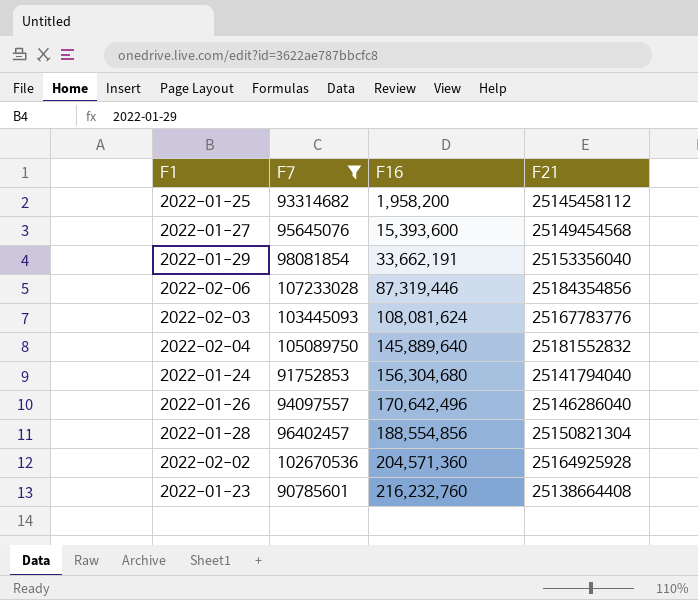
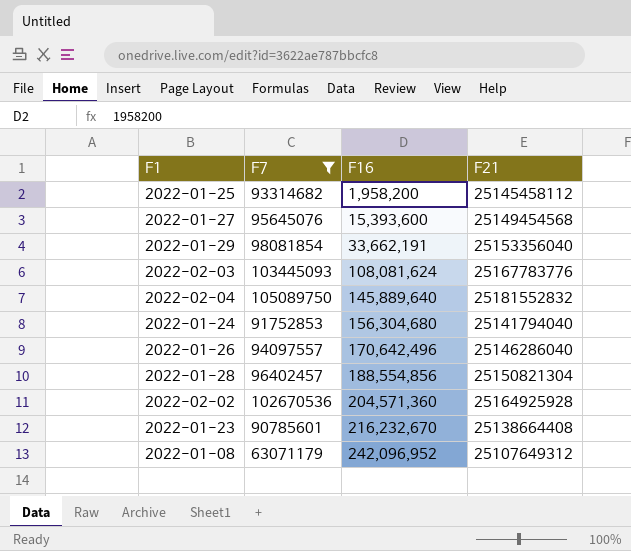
row 2022-02-06: 107233028 | 87,319,446 | 25184354856 -> none
2022-01-23 | F16: 216,232,760 -> 216,232,670
row 2022-01-08: none -> 63071179 | 242,096,952 | 25107649312

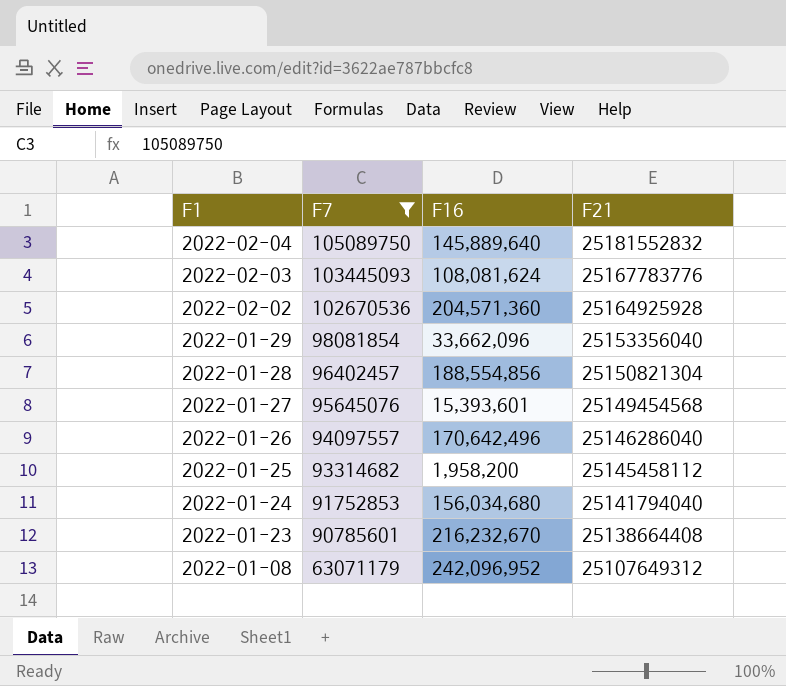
row order: F16 ascending -> F1 descending
2022-01-29 | F16: 33,662,191 -> 33,662,096
2022-01-27 | F16: 15,393,600 -> 15,393,601
2022-01-24 | F16: 156,304,680 -> 156,034,680

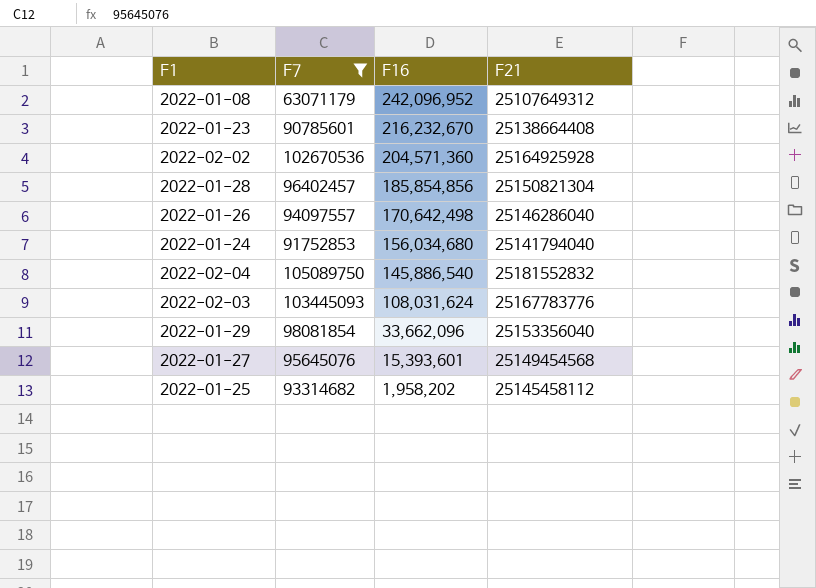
row order: F1 descending -> F16 descending
2022-01-28 | F16: 188,554,856 -> 185,854,856
2022-01-26 | F16: 170,642,496 -> 170,642,498
2022-02-04 | F16: 145,889,640 -> 145,886,540
2022-02-03 | F16: 108,081,624 -> 108,031,624
2022-01-25 | F16: 1,958,200 -> 1,958,202

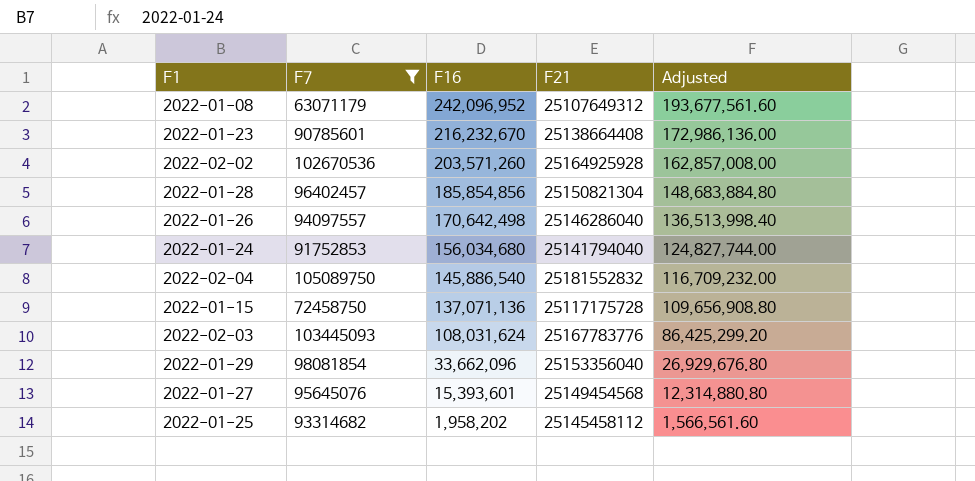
column Adjusted | formula: none -> [F16] * 0.8
2022-02-02 | F16: 204,571,360 -> 203,571,260
row 2022-01-15: none -> 72458750 | 137,071,136 | 25117175728 | 109,656,908.80

